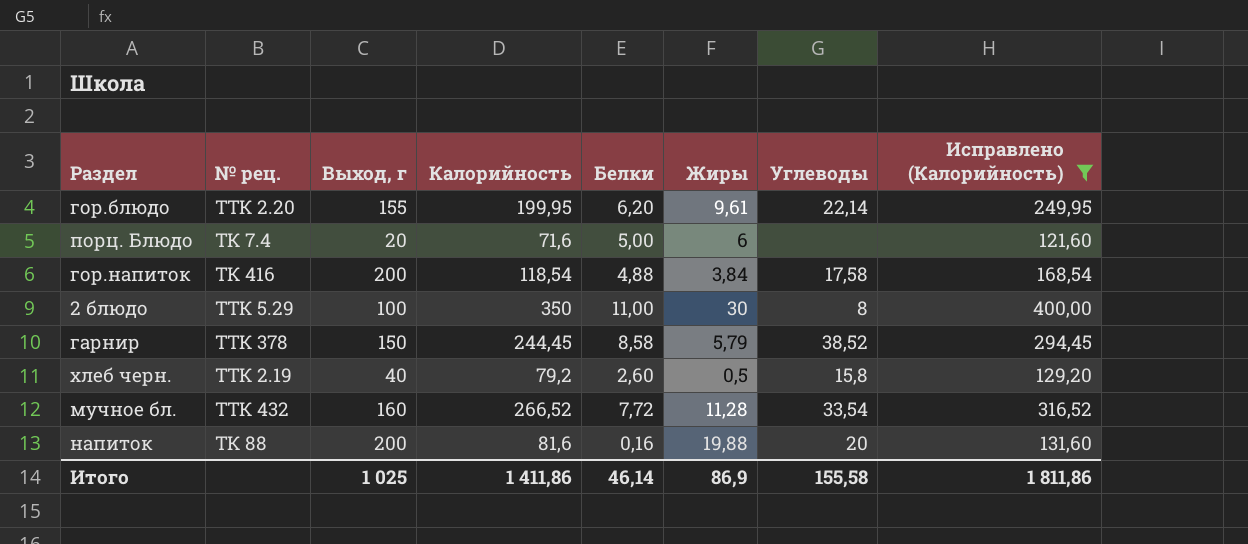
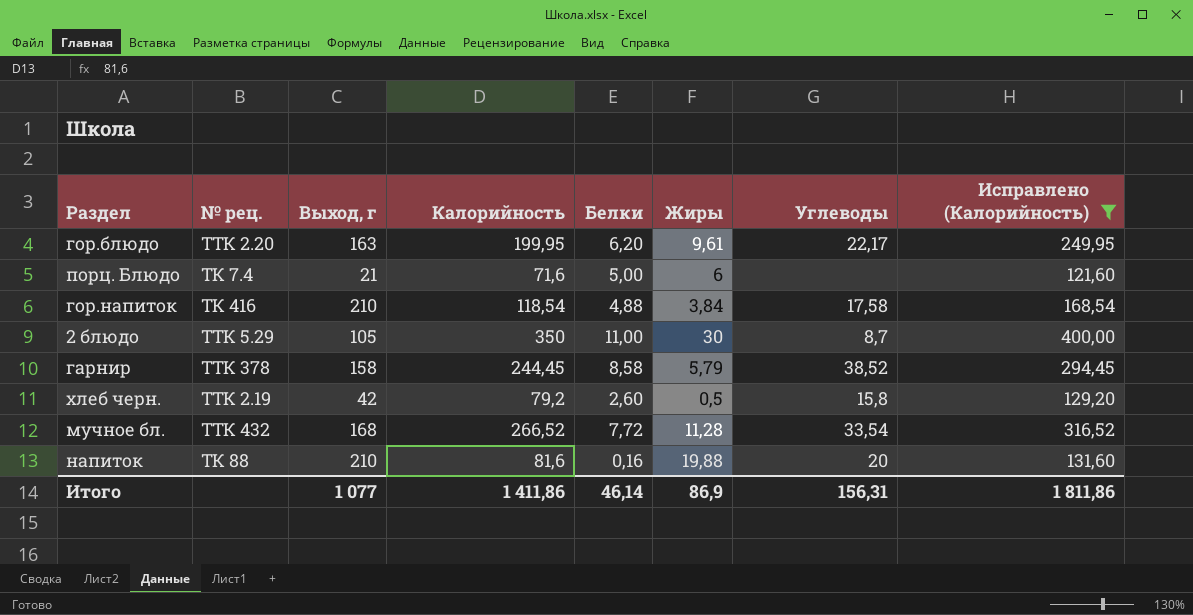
гор.блюдо | Выход, г: 155 -> 163
гор.блюдо | Углеводы: 22,14 -> 22,17
порц. Блюдо | Выход, г: 20 -> 21
гор.напиток | Выход, г: 200 -> 210
2 блюдо | Выход, г: 100 -> 105
2 блюдо | Углеводы: 8 -> 8,7
гарнир | Выход, г: 150 -> 158
хлеб черн. | Выход, г: 40 -> 42
мучное бл. | Выход, г: 160 -> 168
напиток | Выход, г: 200 -> 210
Итого | Выход, г: 1 025 -> 1 077
Итого | Углеводы: 155,58 -> 156,31

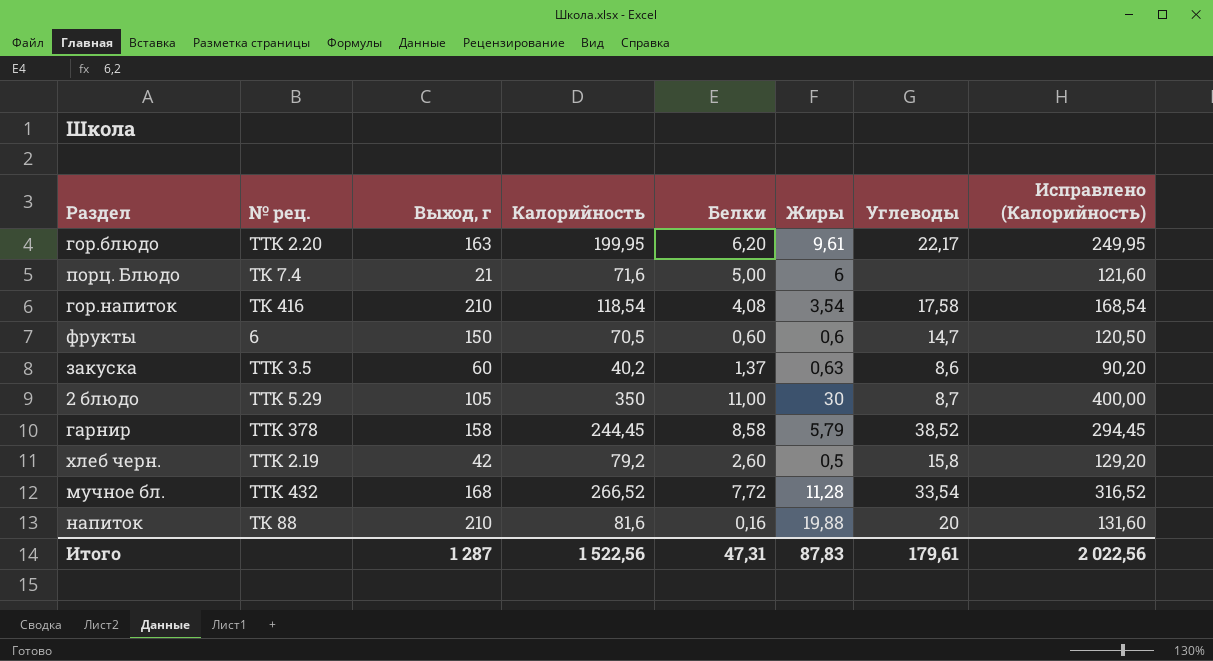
filter: Исправлено (Калорийность) >= 121,60 -> none
гор.напиток | Белки: 4,88 -> 4,08
гор.напиток | Жиры: 3,84 -> 3,54
Итого | Выход, г: 1 077 -> 1 287
Итого | Калорийность: 1 411,86 -> 1 522,56
Итого | Белки: 46,14 -> 47,31
Итого | Жиры: 86,9 -> 87,83
Итого | Углеводы: 156,31 -> 179,61
Итого | Исправлено (Калорийность): 1 811,86 -> 2 022,56

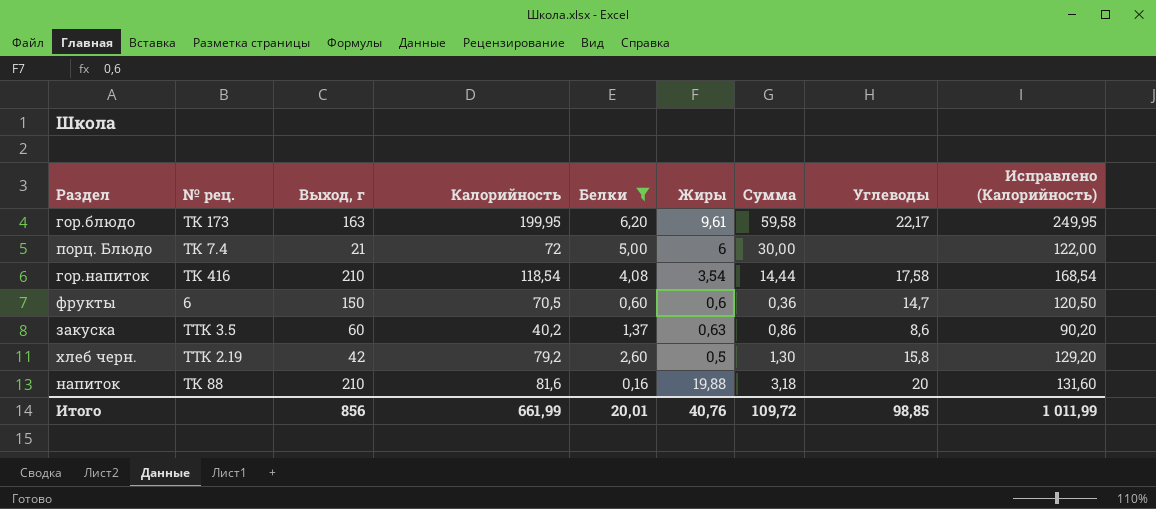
filter: none -> Белки <= 6,20
column Сумма | formula: none -> [Белки] * [Жиры]
гор.блюдо | № рец.: ТТК 2.20 -> ТК 173
порц. Блюдо | Калорийность: 71,6 -> 72
порц. Блюдо | Исправлено (Калорийность): 121,60 -> 122,00
Итого | Выход, г: 1 287 -> 856
Итого | Калорийность: 1 522,56 -> 661,99
Итого | Белки: 47,31 -> 20,01
Итого | Жиры: 87,83 -> 40,76
Итого | Углеводы: 179,61 -> 98,85
Итого | Исправлено (Калорийность): 2 022,56 -> 1 011,99

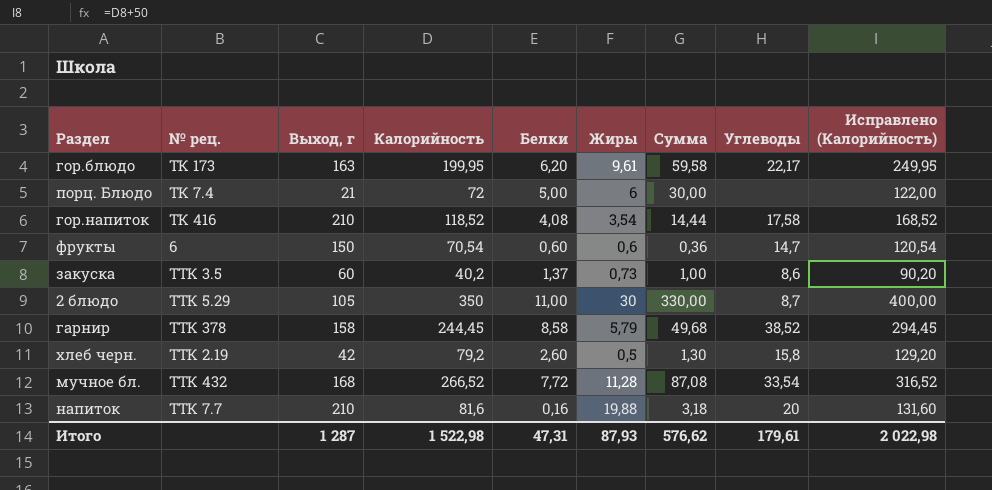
filter: Белки <= 6,20 -> none
гор.напиток | Калорийность: 118,54 -> 118,52
гор.напиток | Исправлено (Калорийность): 168,54 -> 168,52
фрукты | Калорийность: 70,5 -> 70,54
фрукты | Исправлено (Калорийность): 120,50 -> 120,54
закуска | Жиры: 0,63 -> 0,73
закуска | Сумма: 0,86 -> 1,00
напиток | № рец.: ТК 88 -> ТТК 7.7
Итого | Выход, г: 856 -> 1 287
Итого | Калорийность: 661,99 -> 1 522,98
Итого | Белки: 20,01 -> 47,31
Итого | Жиры: 40,76 -> 87,93
Итого | Сумма: 109,72 -> 576,62
Итого | Углеводы: 98,85 -> 179,61
Итого | Исправлено (Калорийность): 1 011,99 -> 2 022,98

